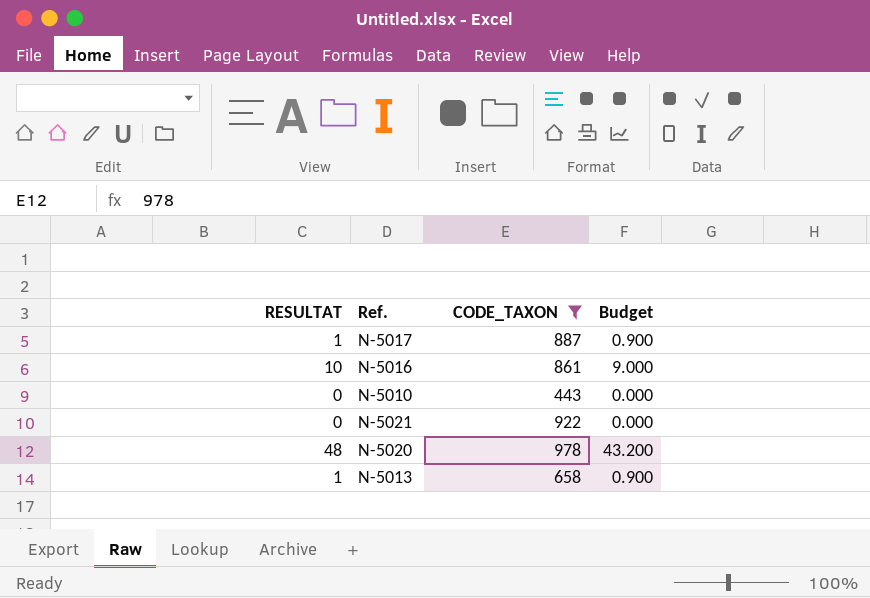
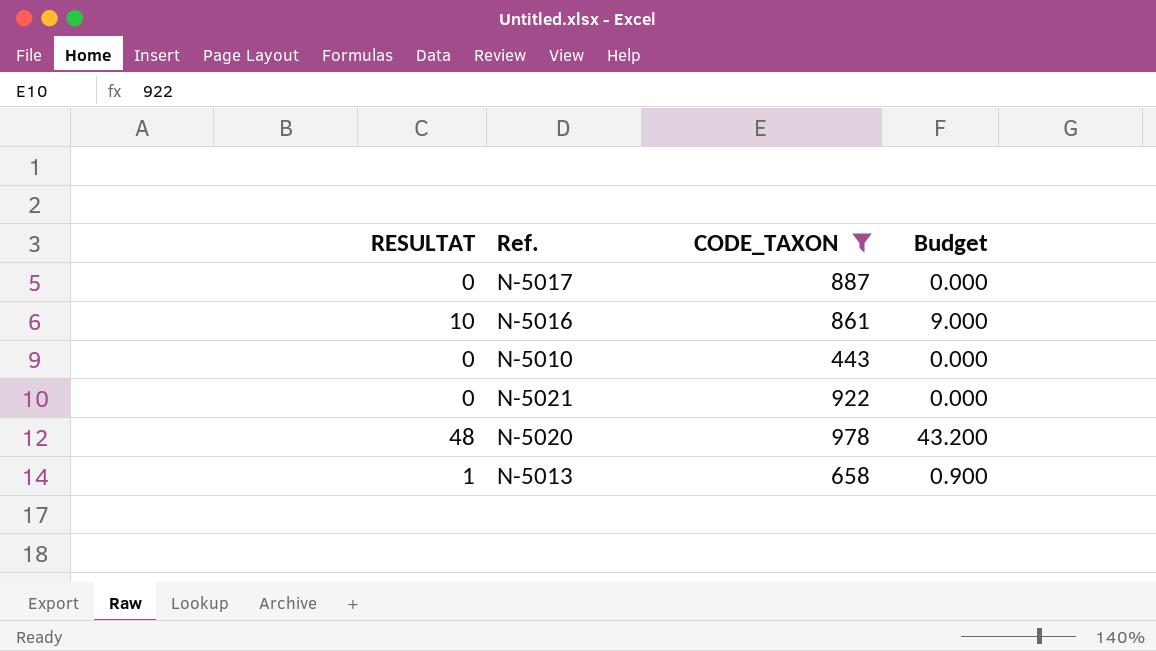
N-5017 | RESULTAT: 1 -> 0
N-5017 | Budget: 0.900 -> 0.000

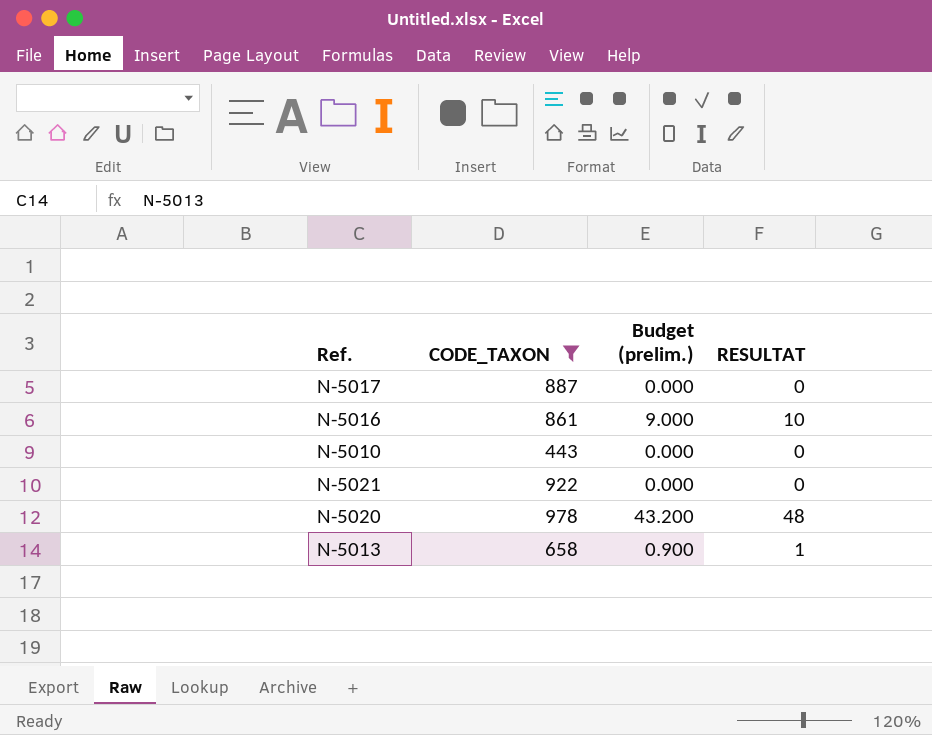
column name: Budget -> Budget (prelim.)
column RESULTAT | position: 1 -> 4

